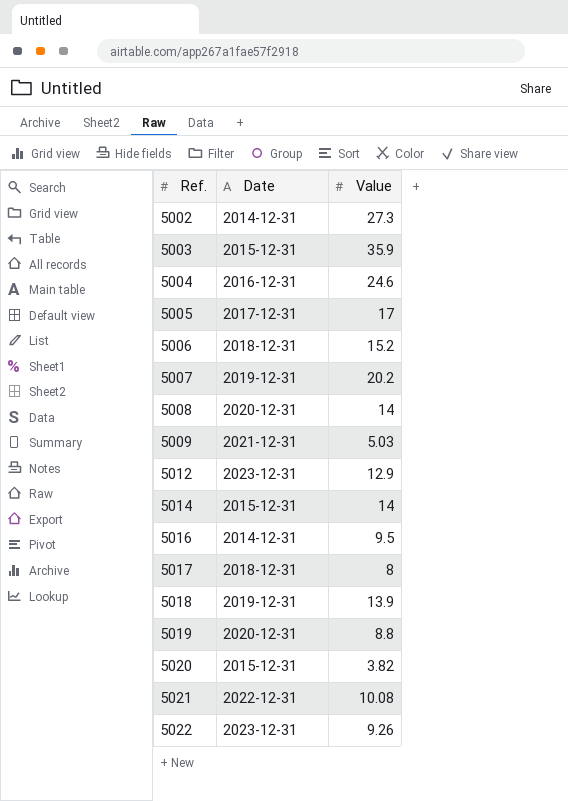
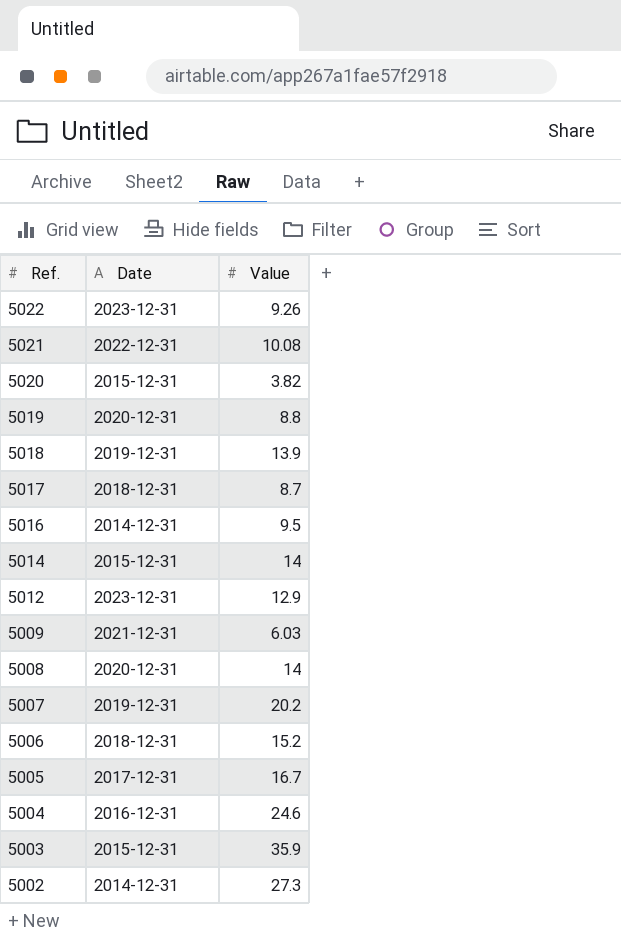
row order: Ref. ascending -> Ref. descending
5017 | Value: 8 -> 8.7
5009 | Value: 5.03 -> 6.03
5005 | Value: 17 -> 16.7

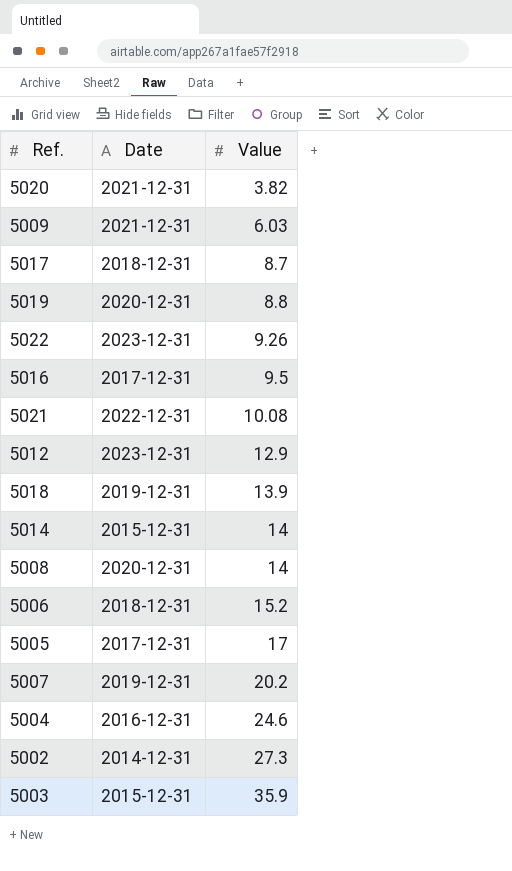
row order: Ref. descending -> Value ascending
5020 | Date: 2015-12-31 -> 2021-12-31
5016 | Date: 2014-12-31 -> 2017-12-31
5005 | Value: 16.7 -> 17

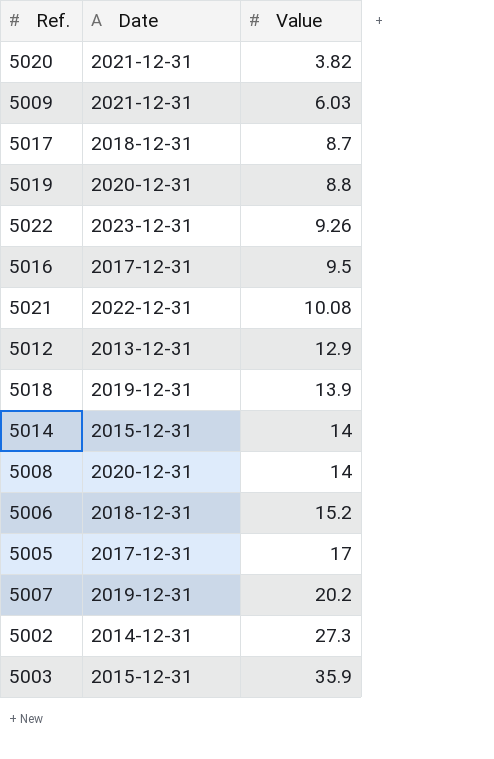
row 5004: 2016-12-31 | 24.6 -> none
5012 | Date: 2023-12-31 -> 2013-12-31

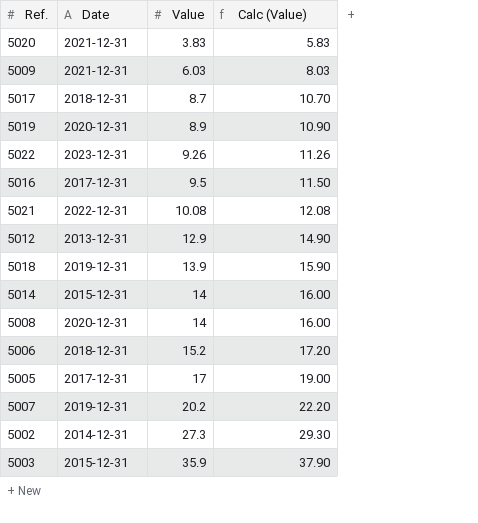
column Calc (Value) | formula: none -> [Value] + 2
5020 | Value: 3.82 -> 3.83
5019 | Value: 8.8 -> 8.9

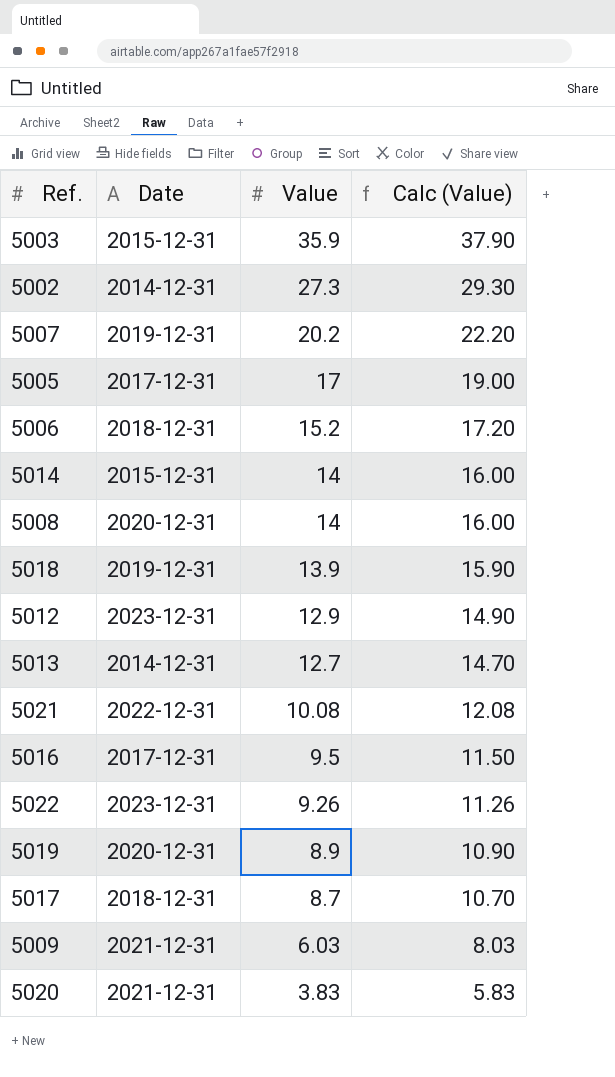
row order: Value ascending -> Value descending
5012 | Date: 2013-12-31 -> 2023-12-31
row 5013: none -> 2014-12-31 | 12.7 | 14.70

